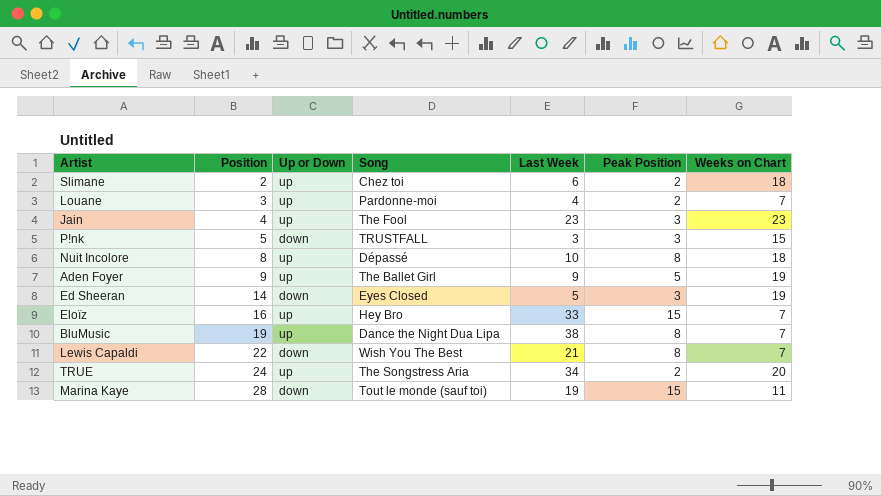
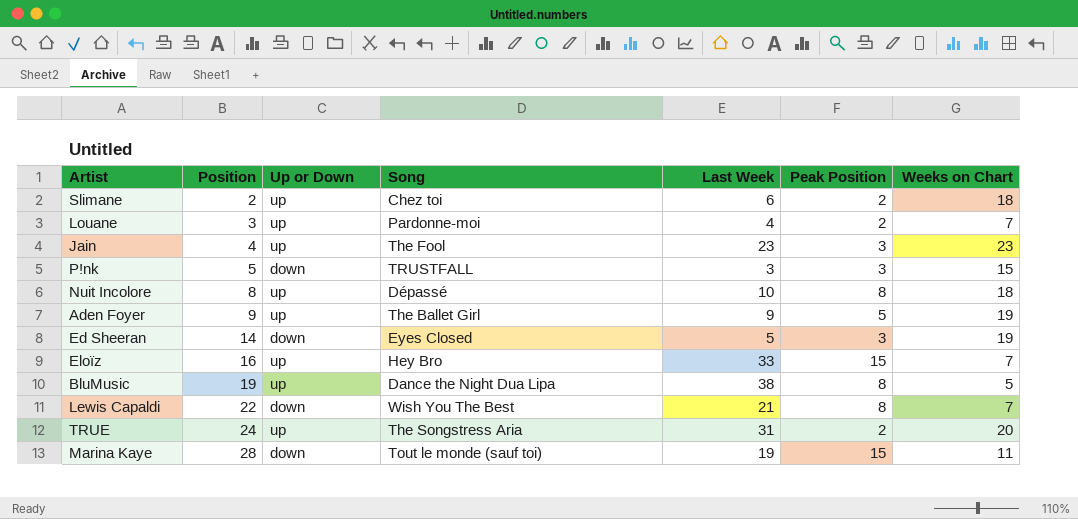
BluMusic | Weeks on Chart: 7 -> 5
TRUE | Last Week: 34 -> 31

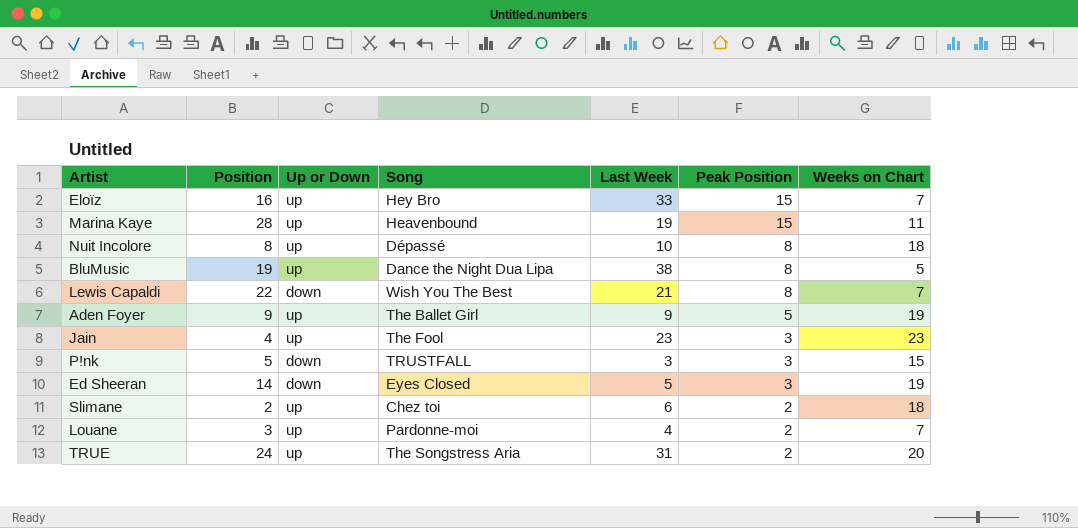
row order: Position ascending -> Peak Position descending
Marina Kaye | Up or Down: down -> up
Marina Kaye | Song: Tout le monde (sauf toi) -> Heavenbound

